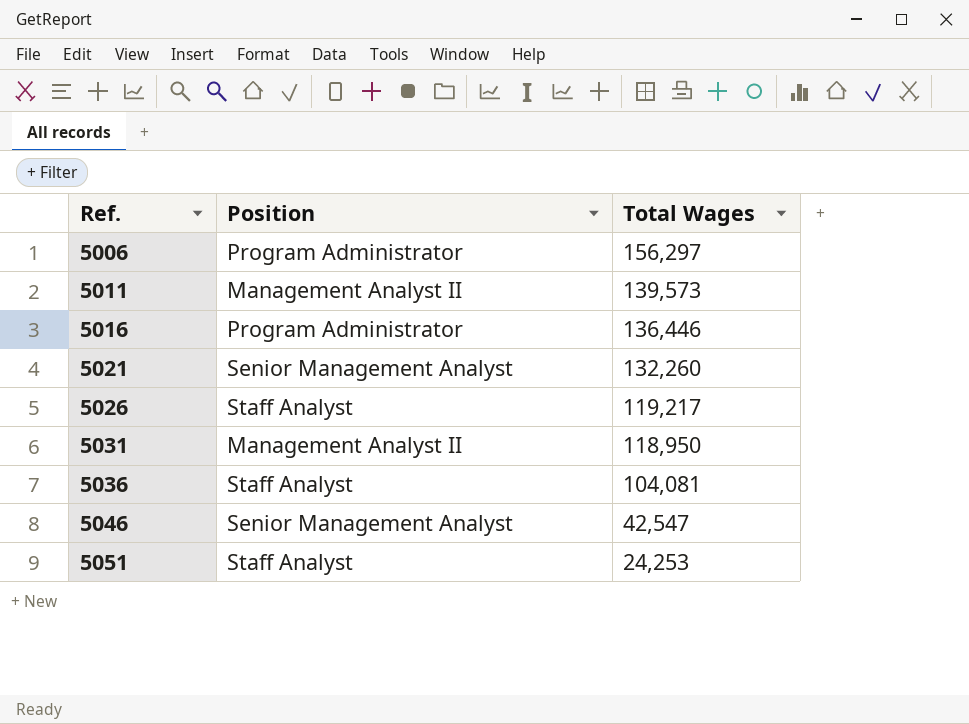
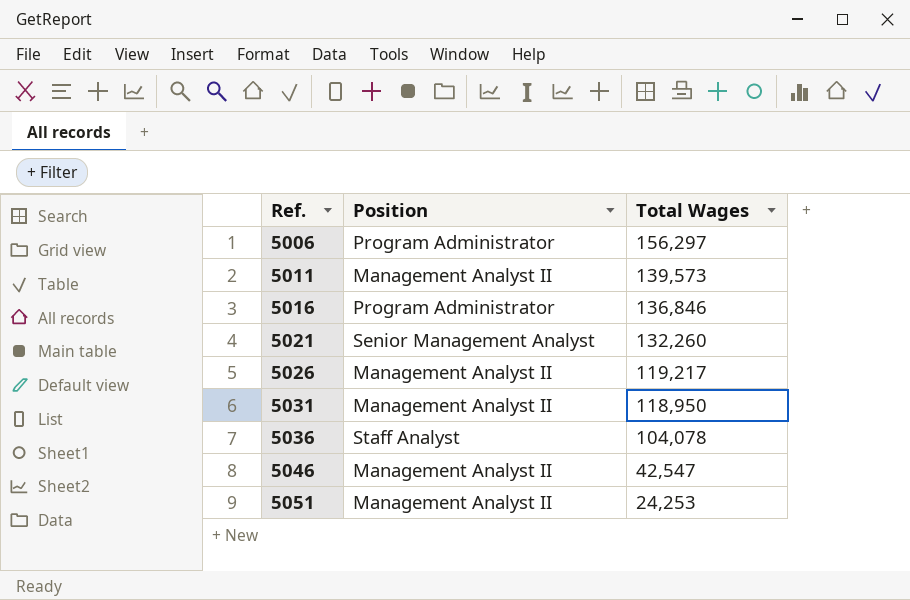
5016 | Total Wages: 136,446 -> 136,846
5026 | Position: Staff Analyst -> Management Analyst II
5036 | Total Wages: 104,081 -> 104,078
5046 | Position: Senior Management Analyst -> Management Analyst II
5051 | Position: Staff Analyst -> Management Analyst II

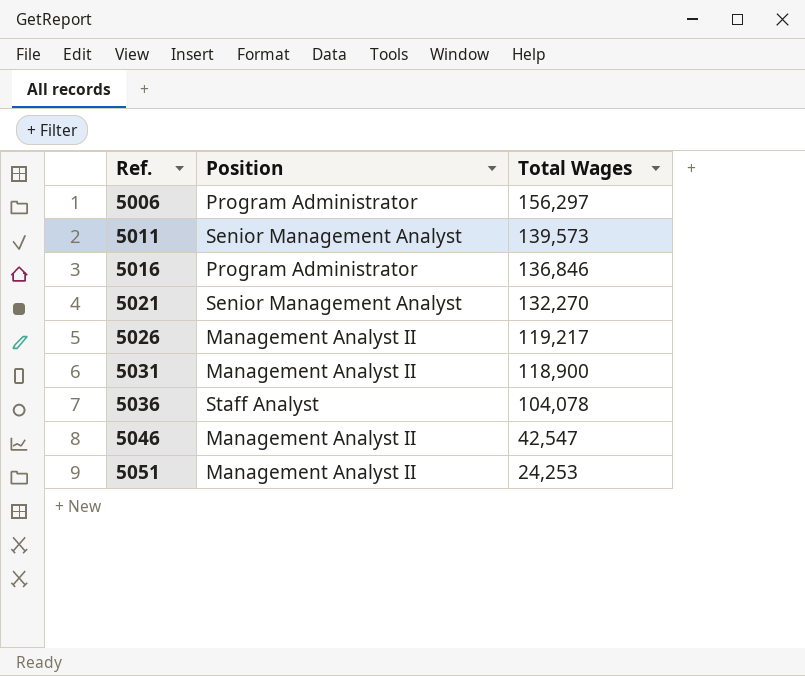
5011 | Position: Management Analyst II -> Senior Management Analyst
5021 | Total Wages: 132,260 -> 132,270
5031 | Total Wages: 118,950 -> 118,900

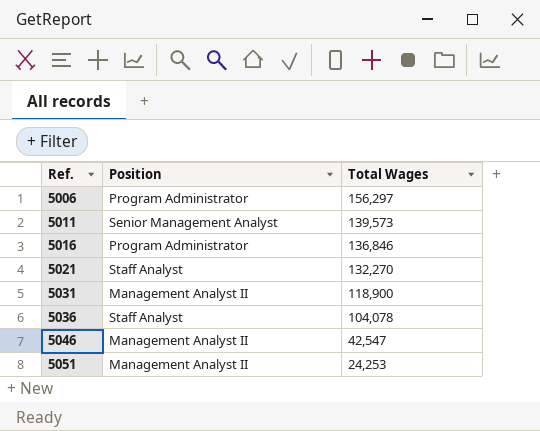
row 5026: Management Analyst II | 119,217 -> none
5021 | Position: Senior Management Analyst -> Staff Analyst

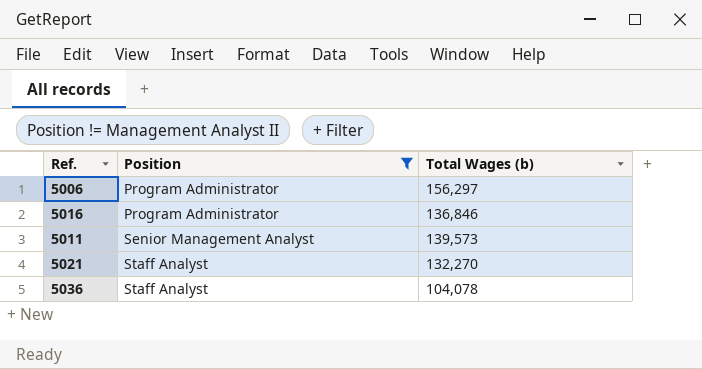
filter: none -> Position != Management Analyst II
row order: Ref. ascending -> Position ascending
column name: Total Wages -> Total Wages (b)

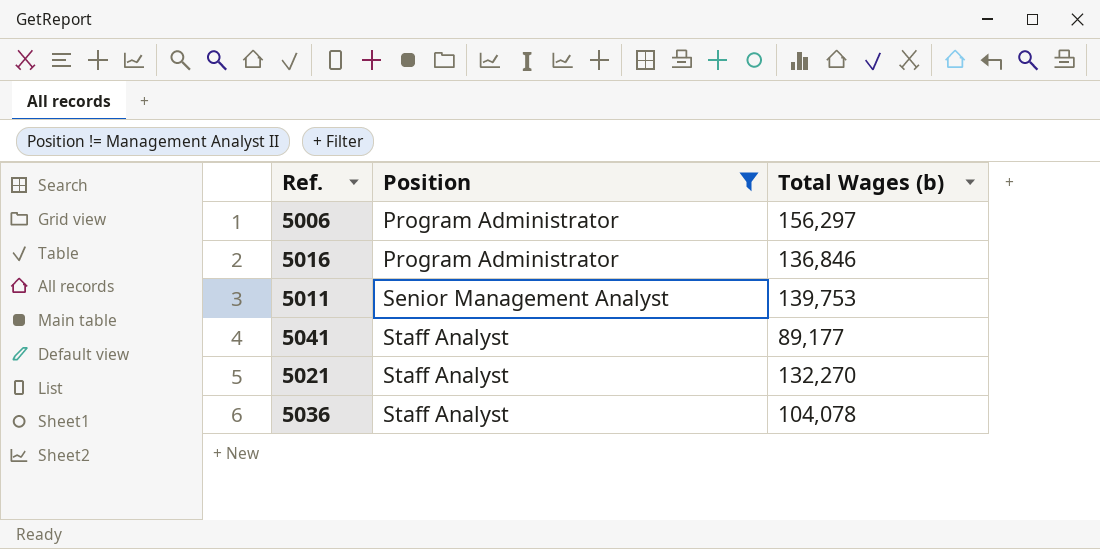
5011 | Total Wages (b): 139,573 -> 139,753
row 5041: none -> Staff Analyst | 89,177

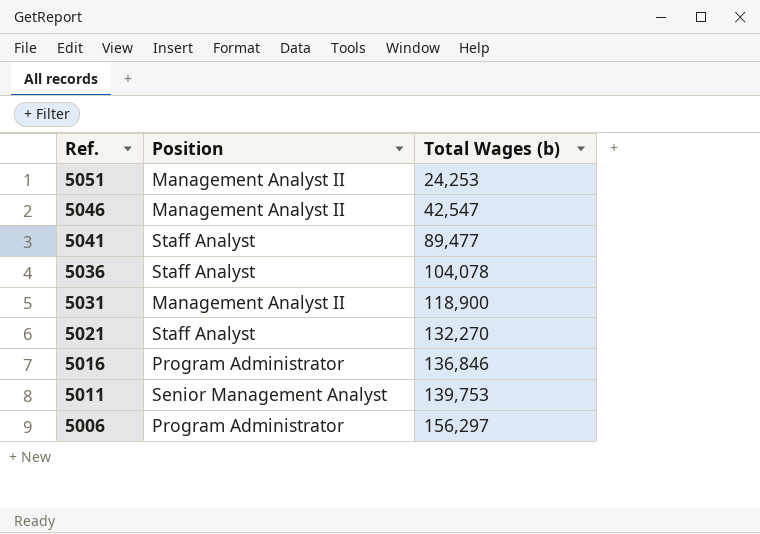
filter: Position != Management Analyst II -> none
row order: Position ascending -> Ref. descending
5041 | Total Wages (b): 89,177 -> 89,477

